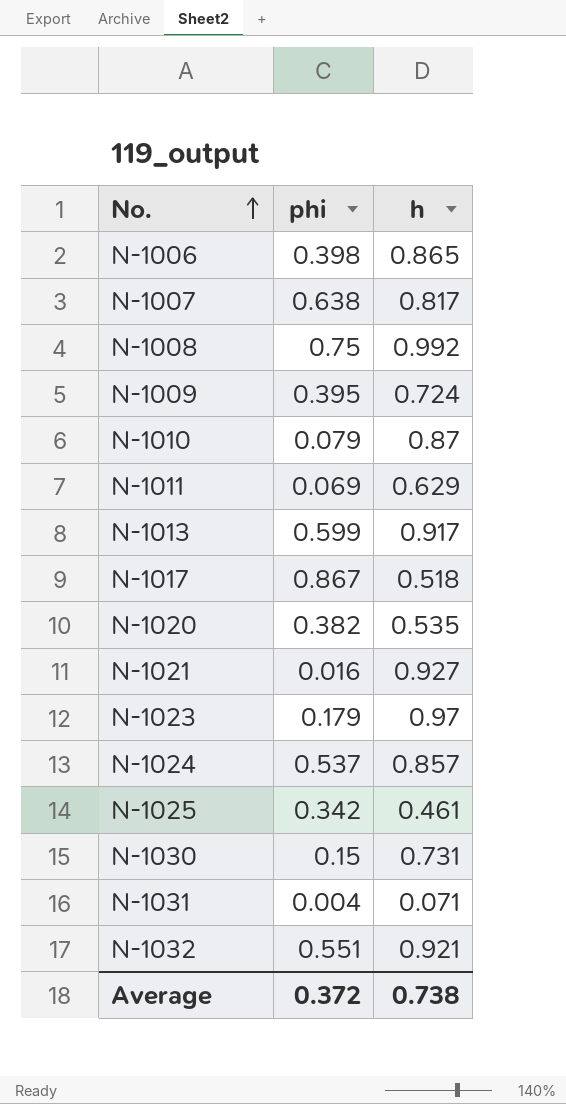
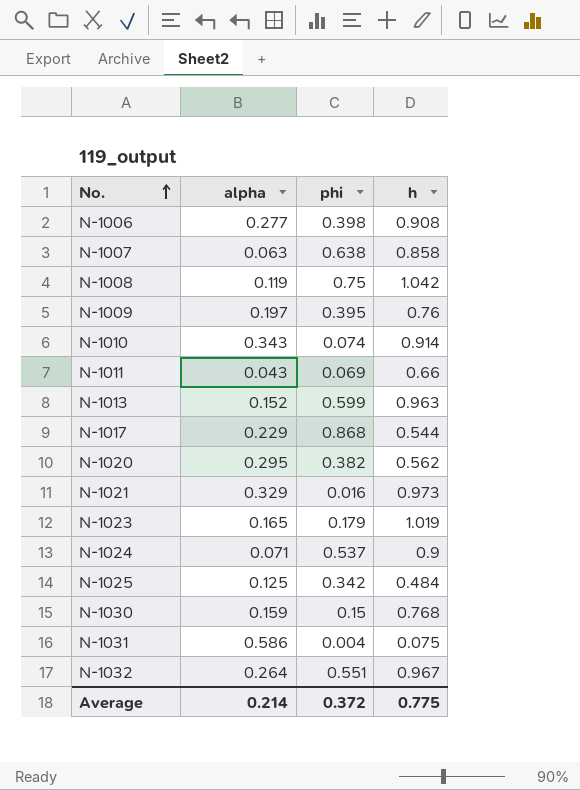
column alpha | position: none -> 2
N-1006 | h: 0.865 -> 0.908
N-1007 | h: 0.817 -> 0.858
N-1008 | h: 0.992 -> 1.042
N-1009 | h: 0.724 -> 0.76
N-1010 | phi: 0.079 -> 0.074
N-1010 | h: 0.87 -> 0.914
N-1011 | h: 0.629 -> 0.66
N-1013 | h: 0.917 -> 0.963
N-1017 | phi: 0.867 -> 0.868
N-1017 | h: 0.518 -> 0.544
N-1020 | h: 0.535 -> 0.562
N-1021 | h: 0.927 -> 0.973
N-1023 | h: 0.97 -> 1.019
N-1024 | h: 0.857 -> 0.9
N-1025 | h: 0.461 -> 0.484
N-1030 | h: 0.731 -> 0.768
N-1031 | h: 0.071 -> 0.075
N-1032 | h: 0.921 -> 0.967
Average | h: 0.738 -> 0.775

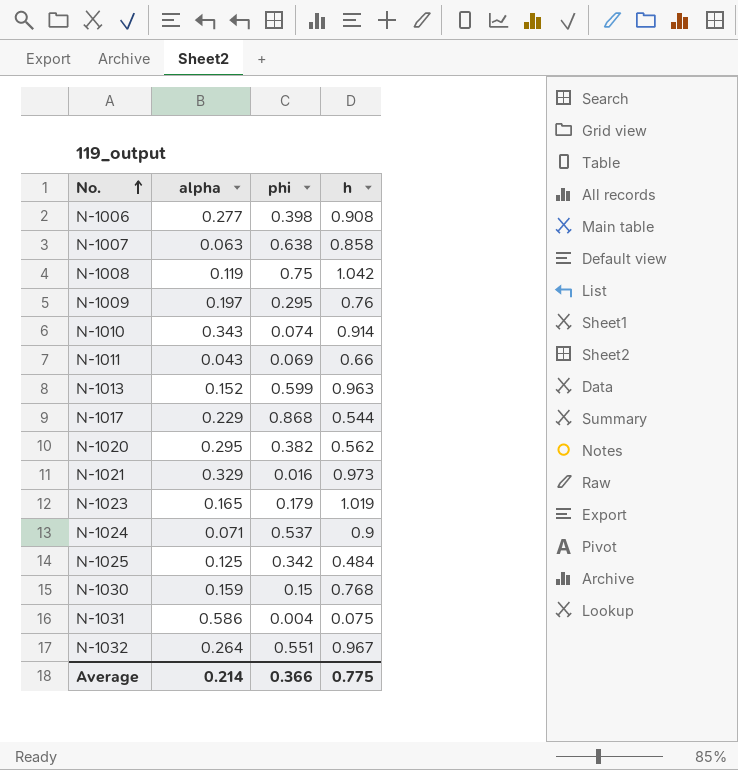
N-1009 | phi: 0.395 -> 0.295
Average | phi: 0.372 -> 0.366

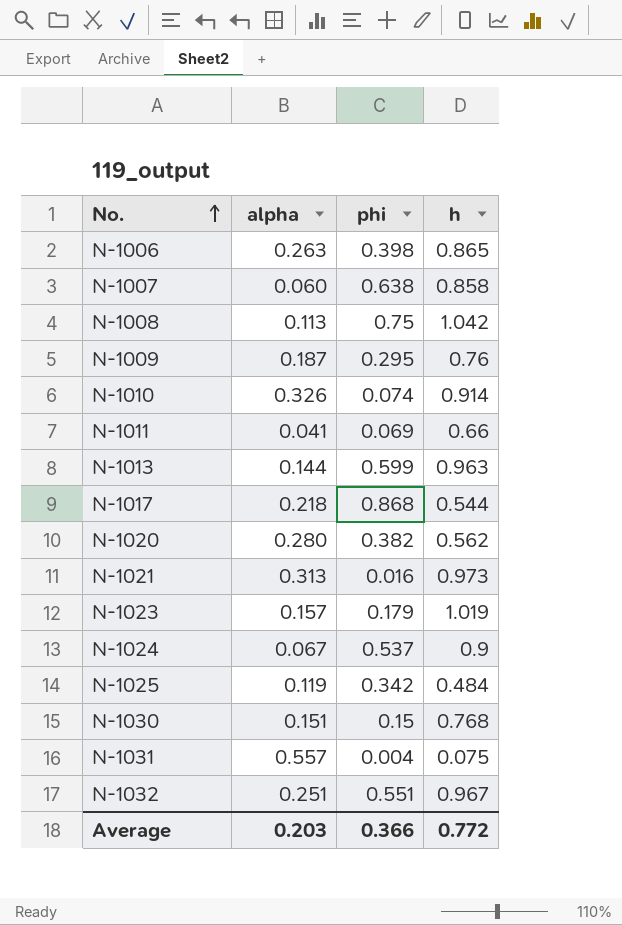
N-1006 | alpha: 0.277 -> 0.263
N-1006 | h: 0.908 -> 0.865
N-1007 | alpha: 0.063 -> 0.060
N-1008 | alpha: 0.119 -> 0.113
N-1009 | alpha: 0.197 -> 0.187
N-1010 | alpha: 0.343 -> 0.326
N-1011 | alpha: 0.043 -> 0.041
N-1013 | alpha: 0.152 -> 0.144
N-1017 | alpha: 0.229 -> 0.218
N-1020 | alpha: 0.295 -> 0.280
N-1021 | alpha: 0.329 -> 0.313
N-1023 | alpha: 0.165 -> 0.157
N-1024 | alpha: 0.071 -> 0.067
N-1025 | alpha: 0.125 -> 0.119
N-1030 | alpha: 0.159 -> 0.151
N-1031 | alpha: 0.586 -> 0.557
N-1032 | alpha: 0.264 -> 0.251
Average | alpha: 0.214 -> 0.203
Average | h: 0.775 -> 0.772

